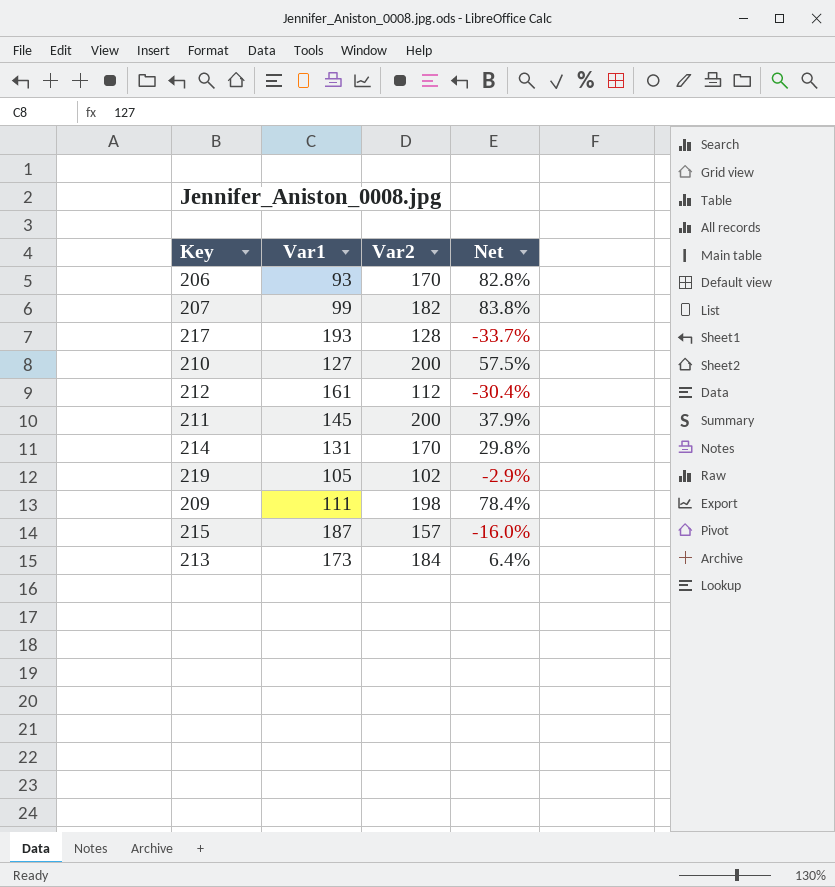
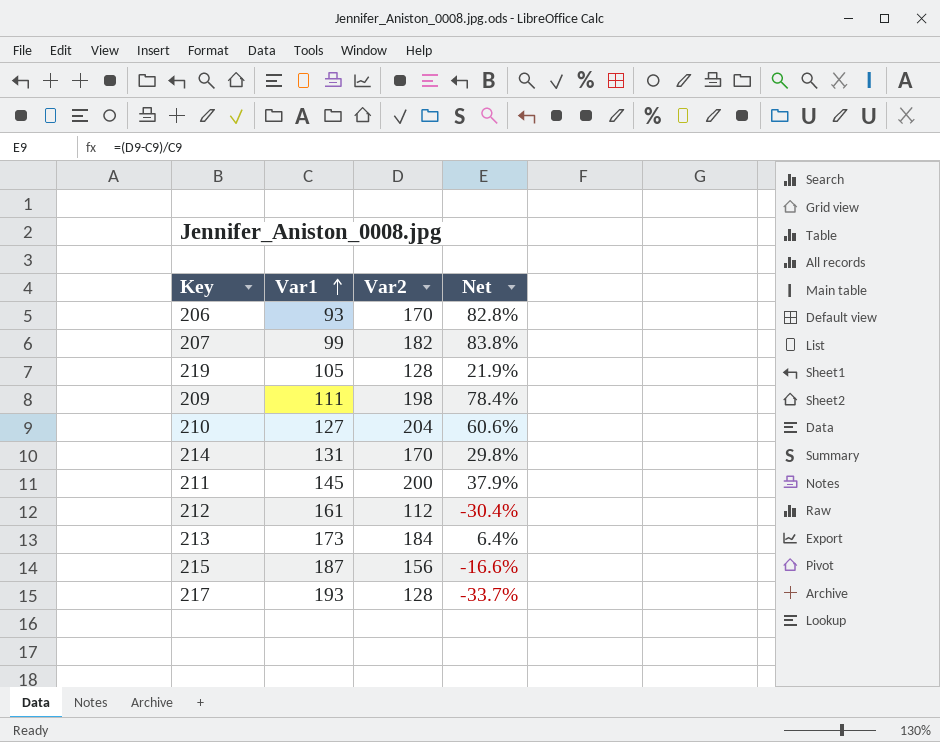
row order: none -> Var1 ascending
219 | Var2: 102 -> 128
219 | Net: -2.9% -> 21.9%
210 | Var2: 200 -> 204
210 | Net: 57.5% -> 60.6%
215 | Var2: 157 -> 156
215 | Net: -16.0% -> -16.6%

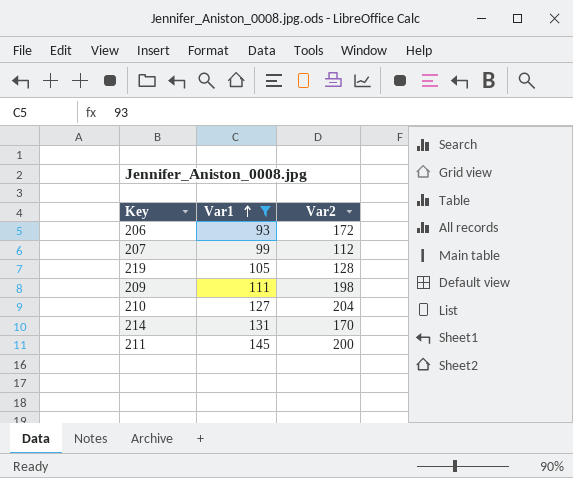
filter: none -> Var1 <= 145
column Net | formula: ([Var2] - [Var1]) / [Var1] -> none
206 | Var2: 170 -> 172
207 | Var2: 182 -> 112

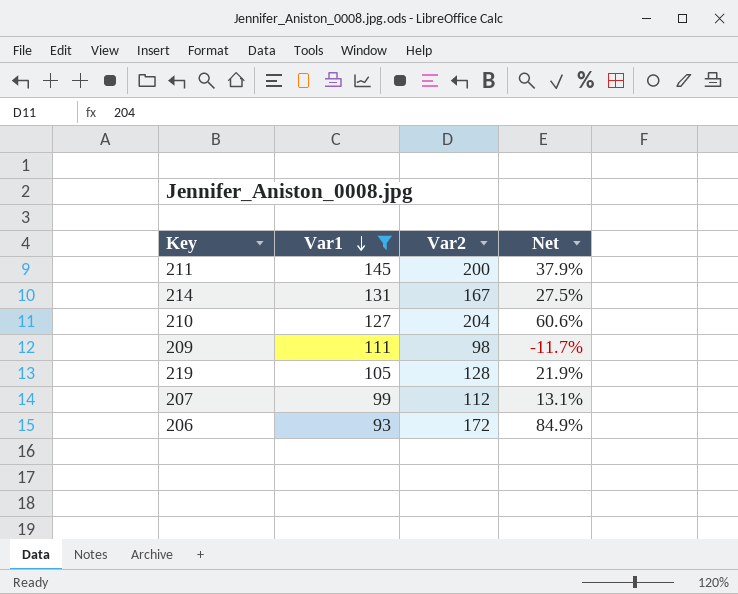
row order: Var1 ascending -> Var1 descending
column Net | formula: none -> ([Var2] - [Var1]) / [Var1]
214 | Var2: 170 -> 167
209 | Var2: 198 -> 98

